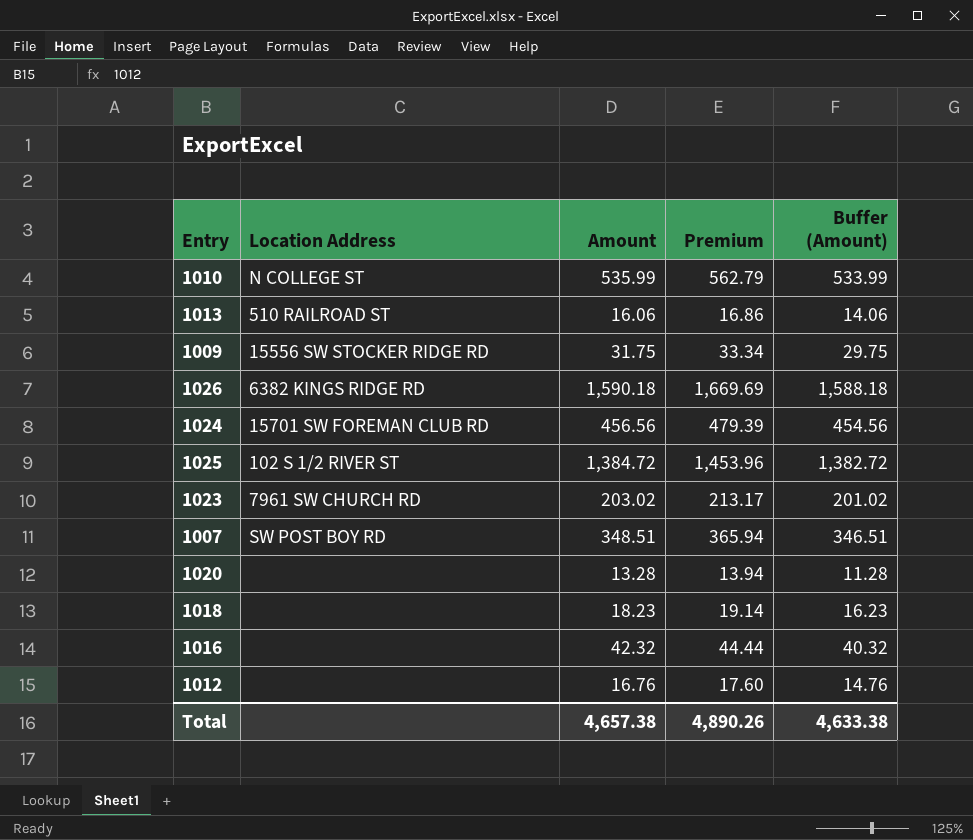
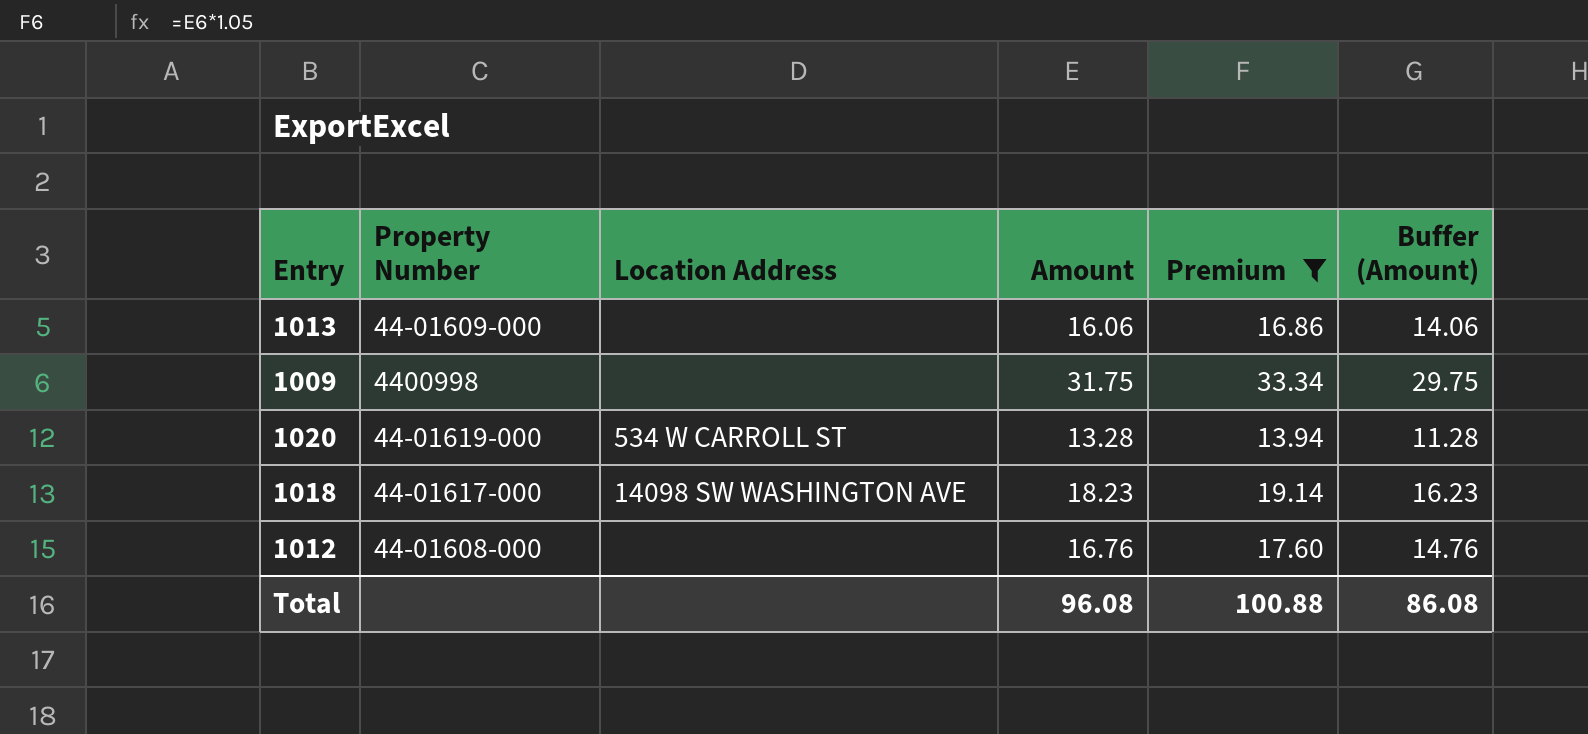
filter: none -> Premium <= 33.34
column Property Number | position: none -> 2
1013 | Location Address: 510 RAILROAD ST -> none
1009 | Location Address: 15556 SW STOCKER RIDGE RD -> none
1020 | Location Address: none -> 534 W CARROLL ST
1018 | Location Address: none -> 14098 SW WASHINGTON AVE
Total | Amount: 4,657.38 -> 96.08
Total | Premium: 4,890.26 -> 100.88
Total | Buffer (Amount): 4,633.38 -> 86.08

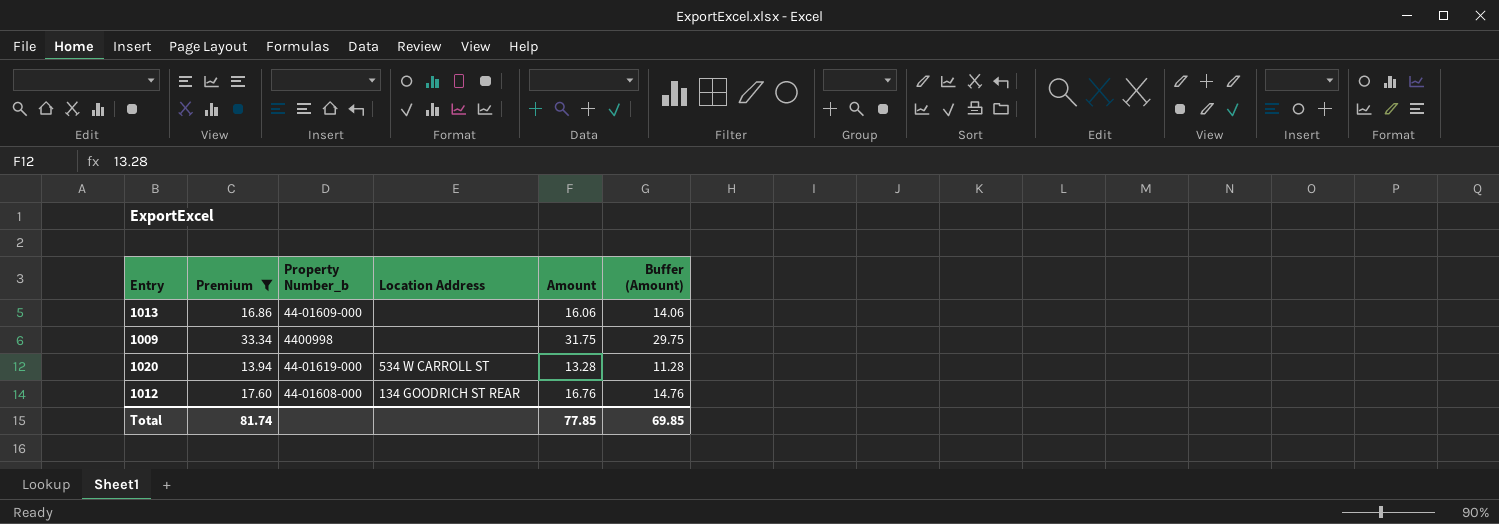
column Premium | position: 5 -> 2
column name: Property Number -> Property Number_b
row 1018: 44-01617-000 | 14098 SW WASHINGTON AVE | 18.23 | 19.14 | 16.23 -> none
1012 | Location Address: none -> 134 GOODRICH ST REAR
Total | Premium: 100.88 -> 81.74
Total | Amount: 96.08 -> 77.85
Total | Buffer (Amount): 86.08 -> 69.85

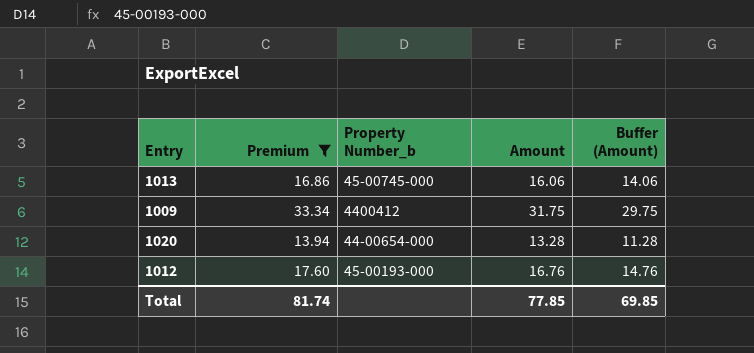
column Location Address | position: 4 -> none
1013 | Property Number_b: 44-01609-000 -> 45-00745-000
1009 | Property Number_b: 4400998 -> 4400412
1020 | Property Number_b: 44-01619-000 -> 44-00654-000
1012 | Property Number_b: 44-01608-000 -> 45-00193-000

